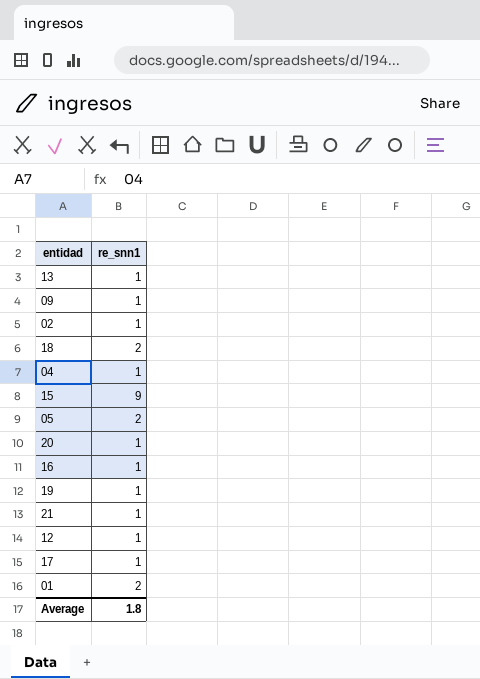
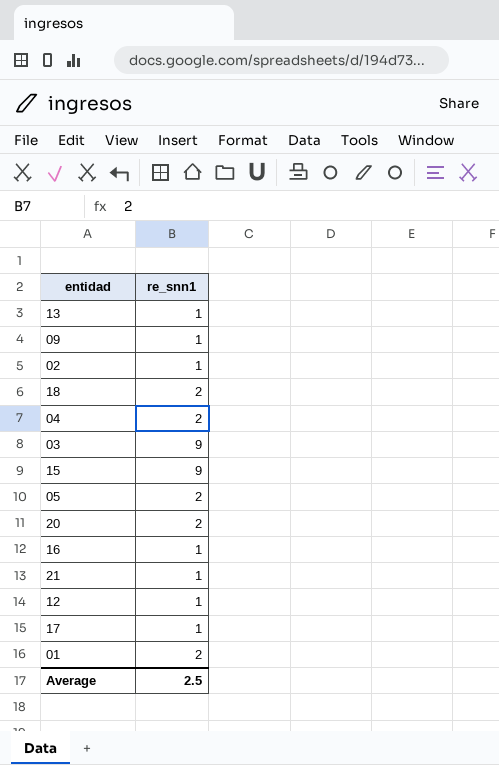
row 19: 1 -> none
04 | re_snn1: 1 -> 2
row 03: none -> 9
20 | re_snn1: 1 -> 2
Average | re_snn1: 1.8 -> 2.5

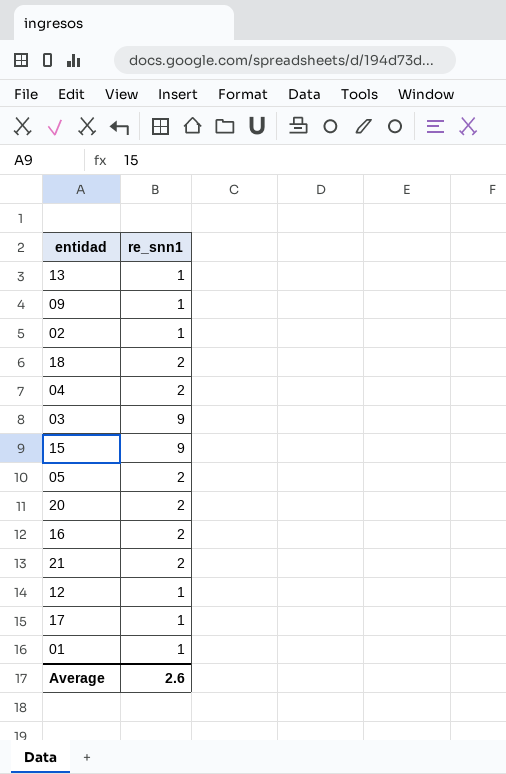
16 | re_snn1: 1 -> 2
21 | re_snn1: 1 -> 2
01 | re_snn1: 2 -> 1
Average | re_snn1: 2.5 -> 2.6

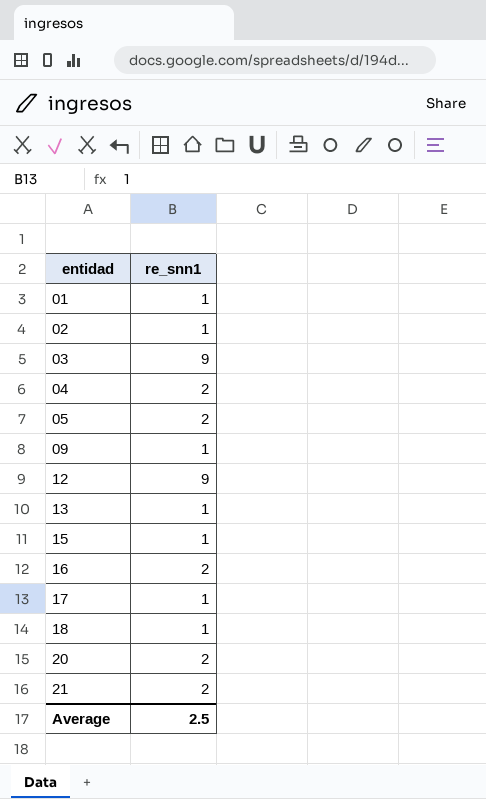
row order: none -> entidad ascending
12 | re_snn1: 1 -> 9
15 | re_snn1: 9 -> 1
18 | re_snn1: 2 -> 1
Average | re_snn1: 2.6 -> 2.5

